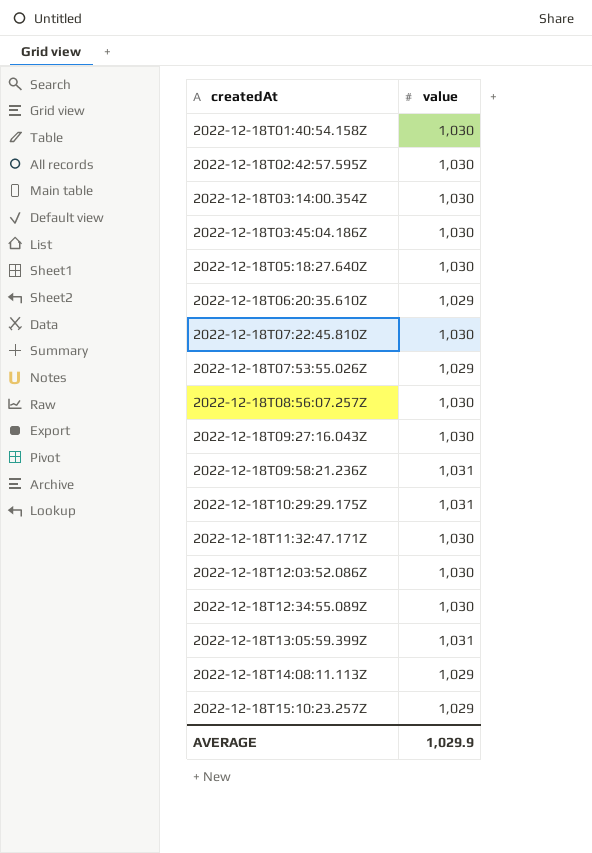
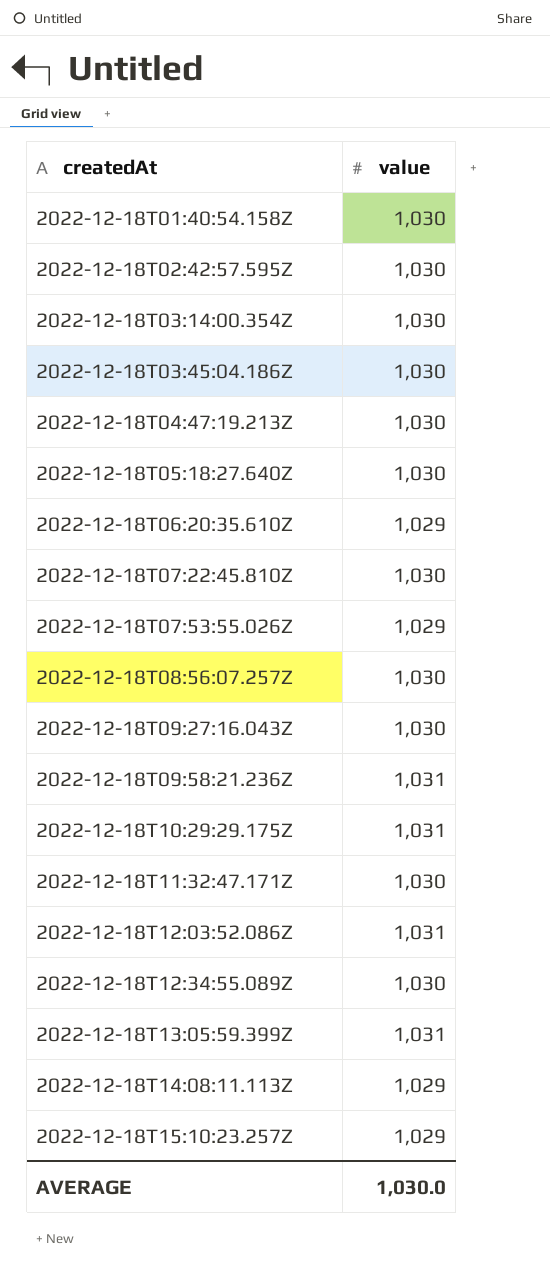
row 2022-12-18T04:47:19.213Z: none -> 1,030
2022-12-18T12:03:52.086Z | value: 1,030 -> 1,031
AVERAGE | value: 1,029.9 -> 1,030.0

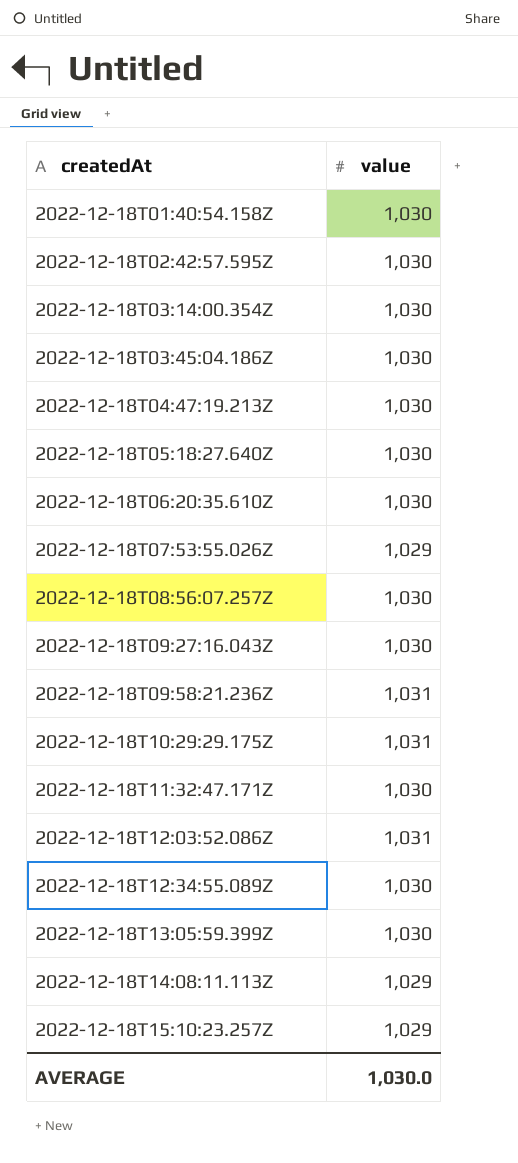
row 2022-12-18T07:22:45.810Z: 1,030 -> none
2022-12-18T06:20:35.610Z | value: 1,029 -> 1,030
2022-12-18T13:05:59.399Z | value: 1,031 -> 1,030

